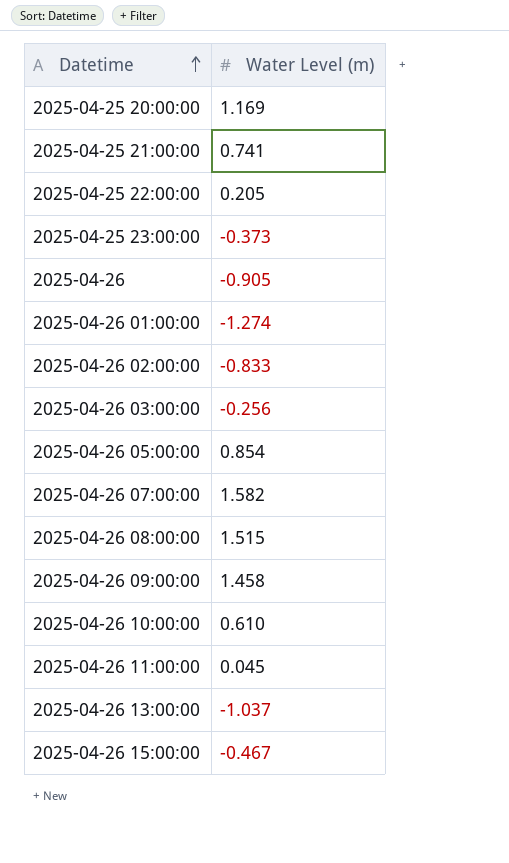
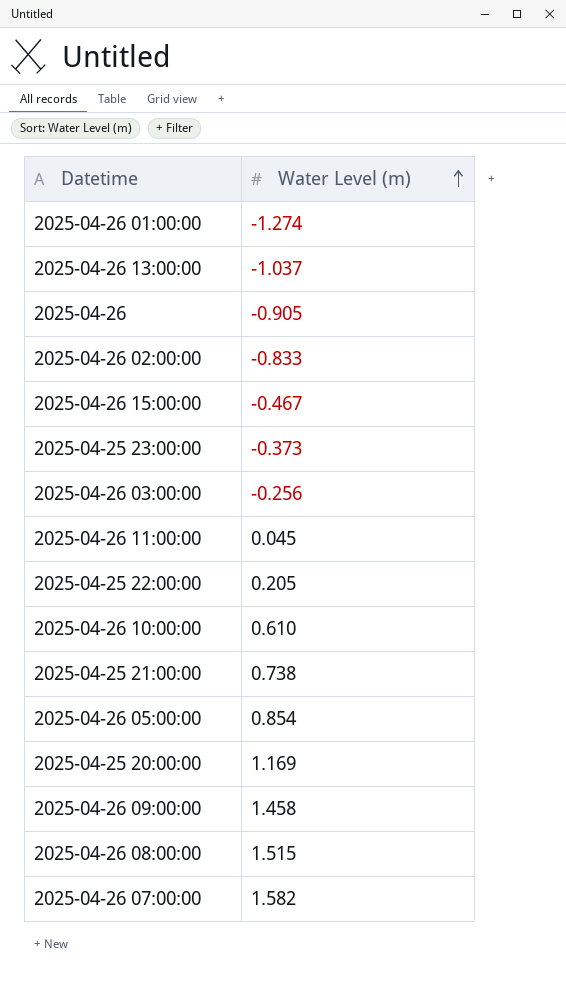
row order: Datetime ascending -> Water Level (m) ascending
2025-04-25 21:00:00 | Water Level (m): 0.741 -> 0.738

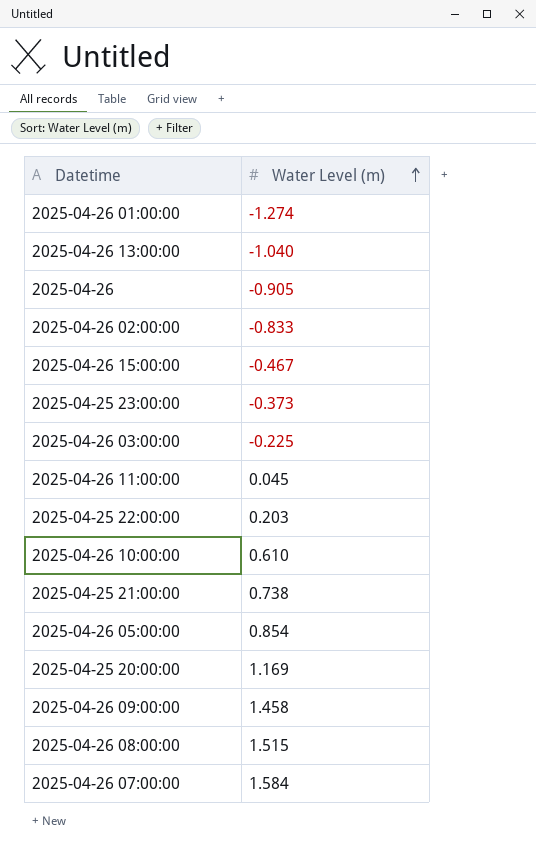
2025-04-26 13:00:00 | Water Level (m): -1.037 -> -1.040
2025-04-26 03:00:00 | Water Level (m): -0.256 -> -0.225
2025-04-25 22:00:00 | Water Level (m): 0.205 -> 0.203
2025-04-26 07:00:00 | Water Level (m): 1.582 -> 1.584

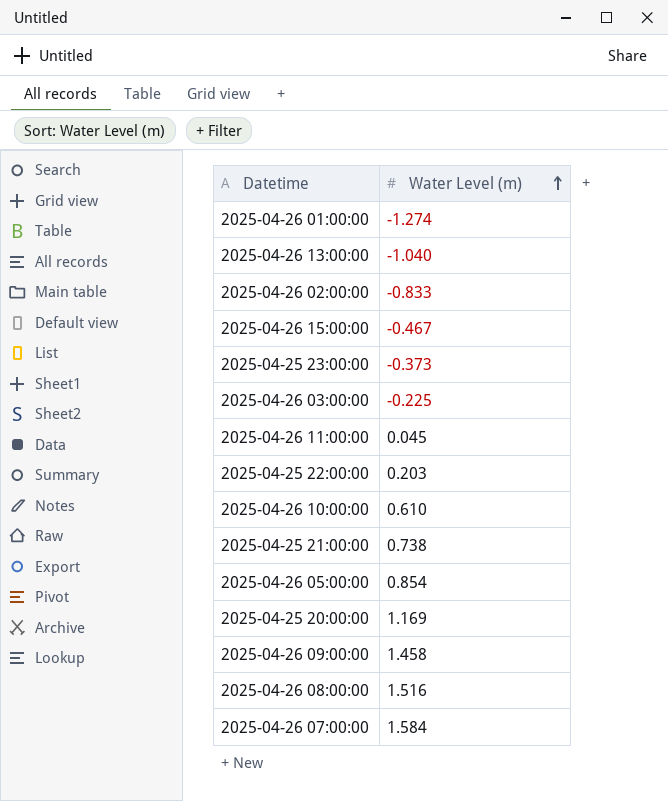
row 2025-04-26: -0.905 -> none
2025-04-26 08:00:00 | Water Level (m): 1.515 -> 1.516

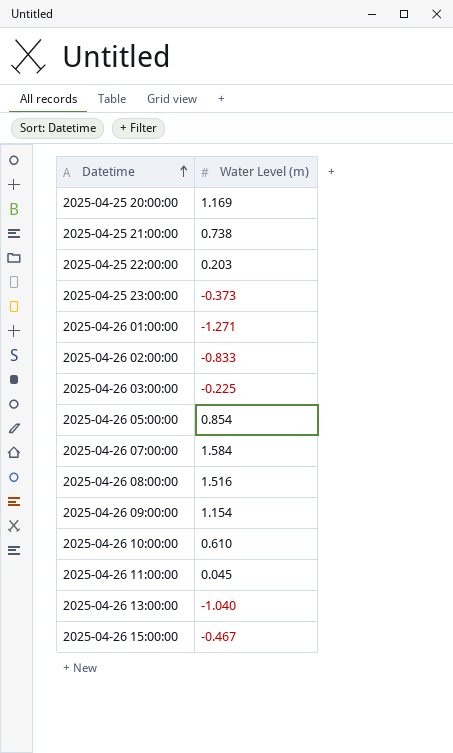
row order: Water Level (m) ascending -> Datetime ascending
2025-04-26 01:00:00 | Water Level (m): -1.274 -> -1.271
2025-04-26 09:00:00 | Water Level (m): 1.458 -> 1.154

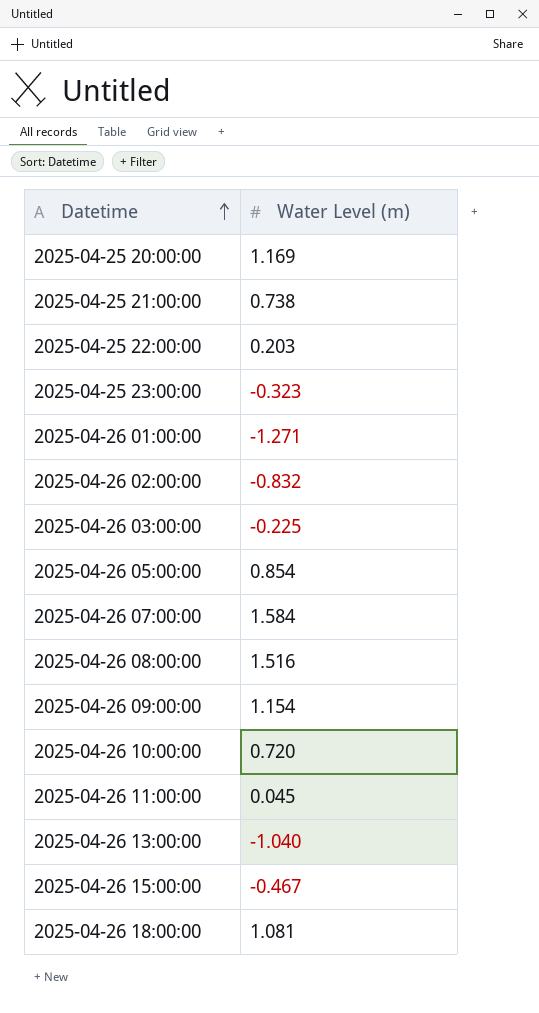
2025-04-25 23:00:00 | Water Level (m): -0.373 -> -0.323
2025-04-26 02:00:00 | Water Level (m): -0.833 -> -0.832
2025-04-26 10:00:00 | Water Level (m): 0.610 -> 0.720
row 2025-04-26 18:00:00: none -> 1.081

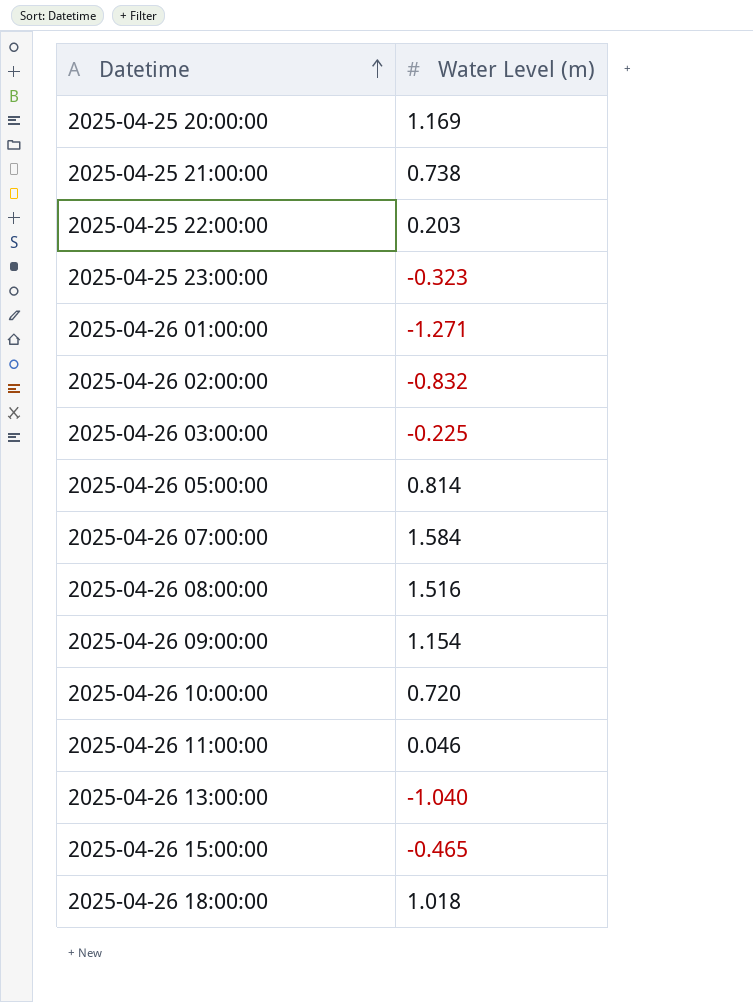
2025-04-26 05:00:00 | Water Level (m): 0.854 -> 0.814
2025-04-26 11:00:00 | Water Level (m): 0.045 -> 0.046
2025-04-26 15:00:00 | Water Level (m): -0.467 -> -0.465
2025-04-26 18:00:00 | Water Level (m): 1.081 -> 1.018

